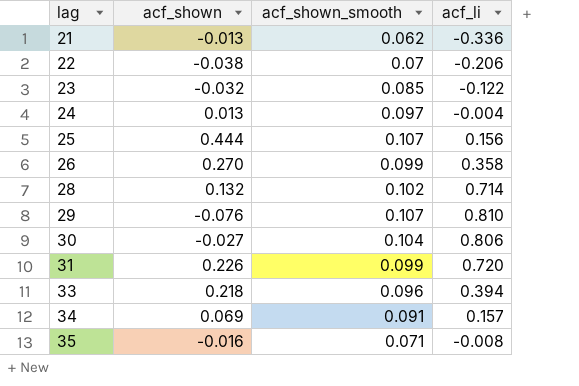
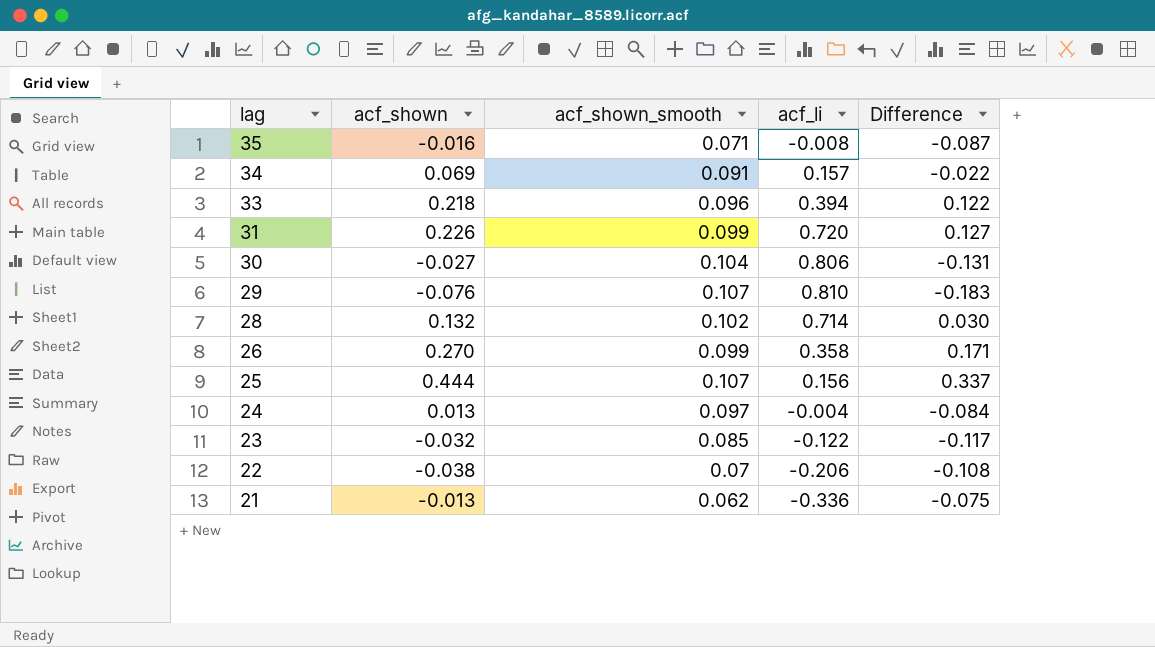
row order: lag ascending -> lag descending
column Difference | formula: none -> [acf_shown] - [acf_shown_smooth]

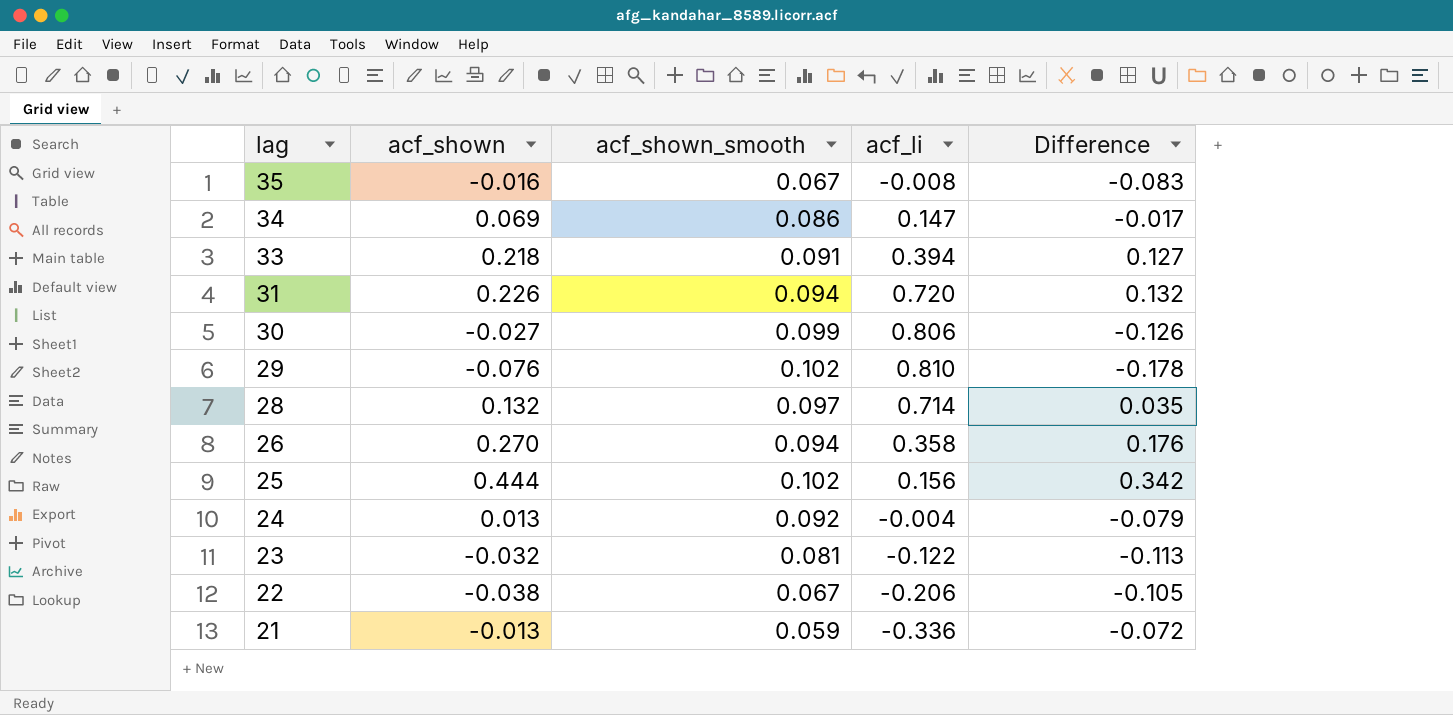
35 | acf_shown_smooth: 0.071 -> 0.067
35 | Difference: -0.087 -> -0.083
34 | acf_shown_smooth: 0.091 -> 0.086
34 | acf_li: 0.157 -> 0.147
34 | Difference: -0.022 -> -0.017
33 | acf_shown_smooth: 0.096 -> 0.091
33 | Difference: 0.122 -> 0.127
31 | acf_shown_smooth: 0.099 -> 0.094
31 | Difference: 0.127 -> 0.132
30 | acf_shown_smooth: 0.104 -> 0.099
30 | Difference: -0.131 -> -0.126
29 | acf_shown_smooth: 0.107 -> 0.102
29 | Difference: -0.183 -> -0.178
28 | acf_shown_smooth: 0.102 -> 0.097
28 | Difference: 0.030 -> 0.035
26 | acf_shown_smooth: 0.099 -> 0.094
26 | Difference: 0.171 -> 0.176
25 | acf_shown_smooth: 0.107 -> 0.102
25 | Difference: 0.337 -> 0.342
24 | acf_shown_smooth: 0.097 -> 0.092
24 | Difference: -0.084 -> -0.079
23 | acf_shown_smooth: 0.085 -> 0.081
23 | Difference: -0.117 -> -0.113
22 | acf_shown_smooth: 0.07 -> 0.067
22 | Difference: -0.108 -> -0.105
21 | acf_shown_smooth: 0.062 -> 0.059
21 | Difference: -0.075 -> -0.072

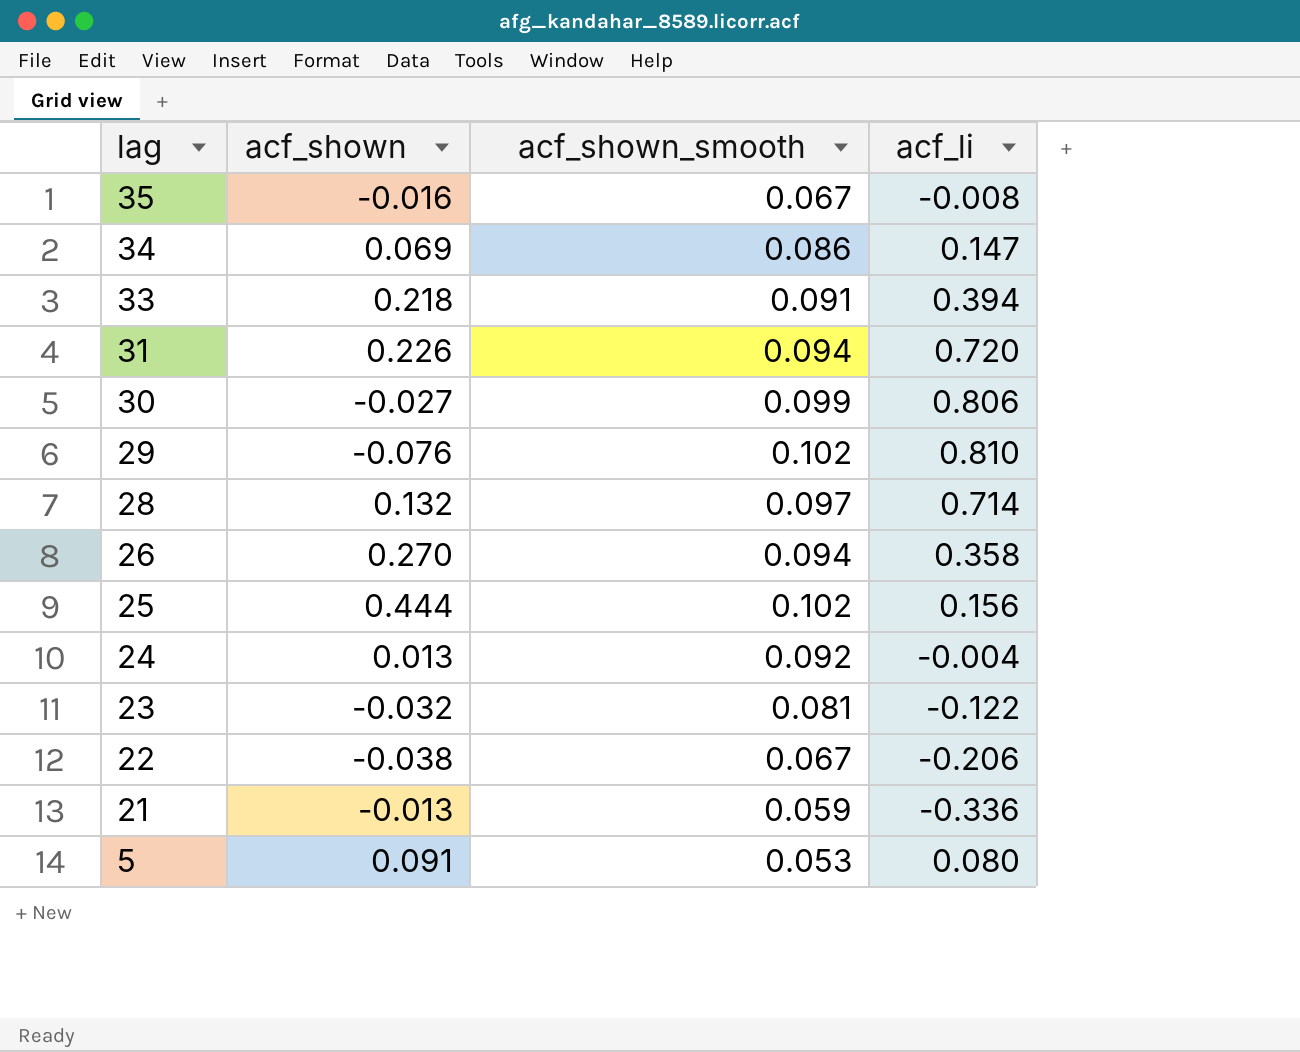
column Difference | formula: [acf_shown] - [acf_shown_smooth] -> none
row 5: none -> 0.091 | 0.053 | 0.080

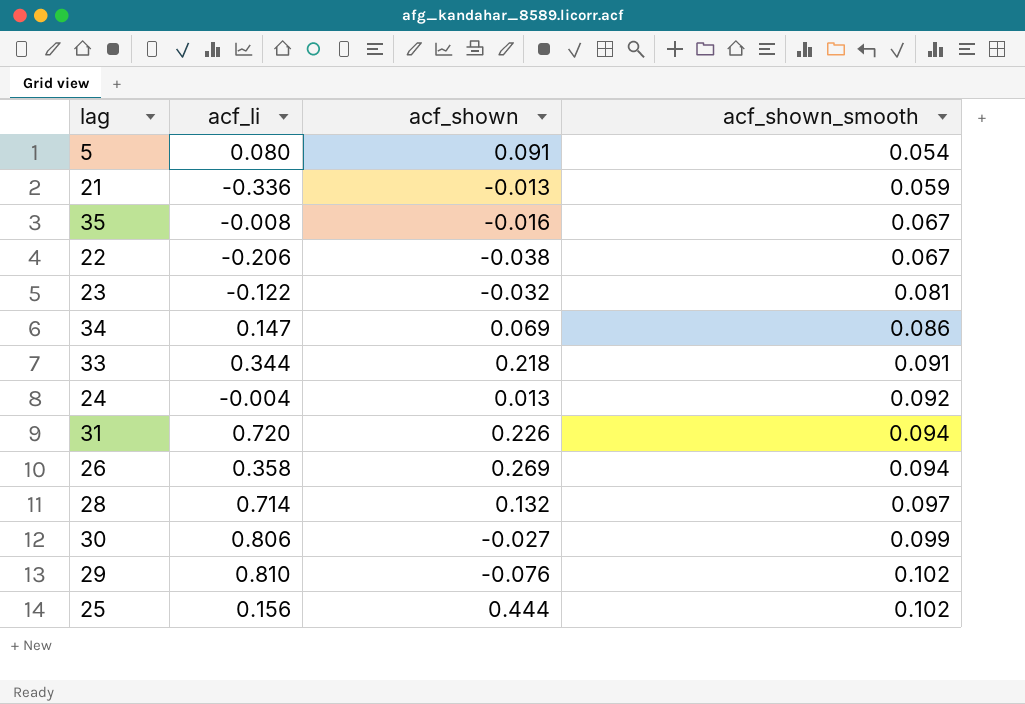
row order: lag descending -> acf_shown_smooth ascending
column acf_li | position: 4 -> 2
5 | acf_shown_smooth: 0.053 -> 0.054
33 | acf_li: 0.394 -> 0.344
26 | acf_shown: 0.270 -> 0.269

